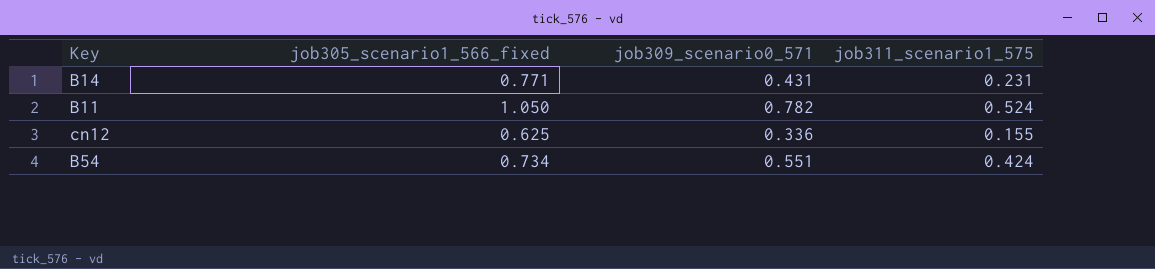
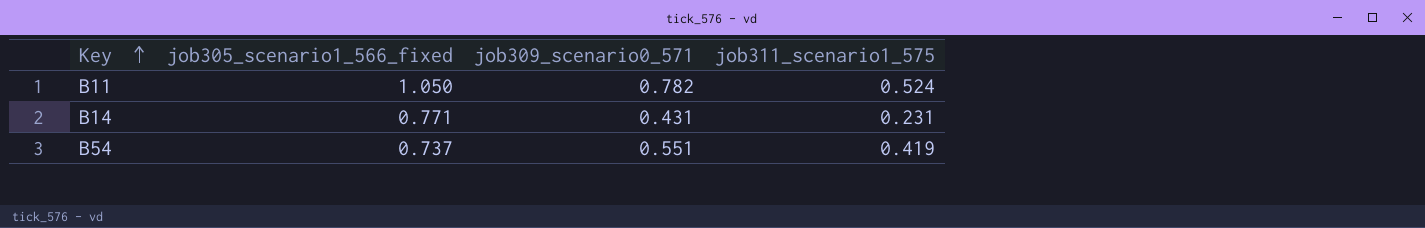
row order: none -> Key ascending
row cn12: 0.625 | 0.336 | 0.155 -> none
B54 | job305_scenario1_566_fixed: 0.734 -> 0.737
B54 | job311_scenario1_575: 0.424 -> 0.419

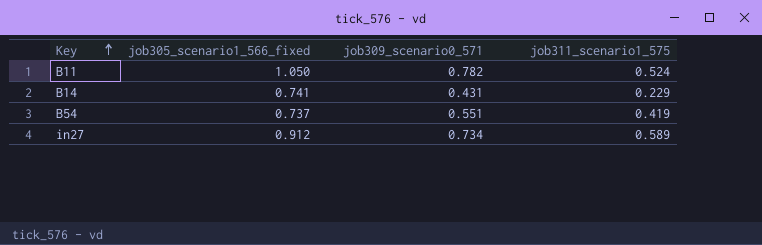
B14 | job305_scenario1_566_fixed: 0.771 -> 0.741
B14 | job311_scenario1_575: 0.231 -> 0.229
row in27: none -> 0.912 | 0.734 | 0.589

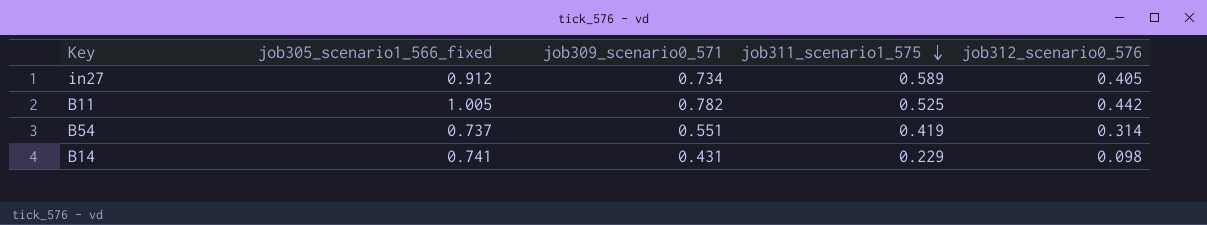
row order: Key ascending -> job311_scenario1_575 descending
column job312_scenario0_576 | position: none -> 5
B11 | job305_scenario1_566_fixed: 1.050 -> 1.005
B11 | job311_scenario1_575: 0.524 -> 0.525

